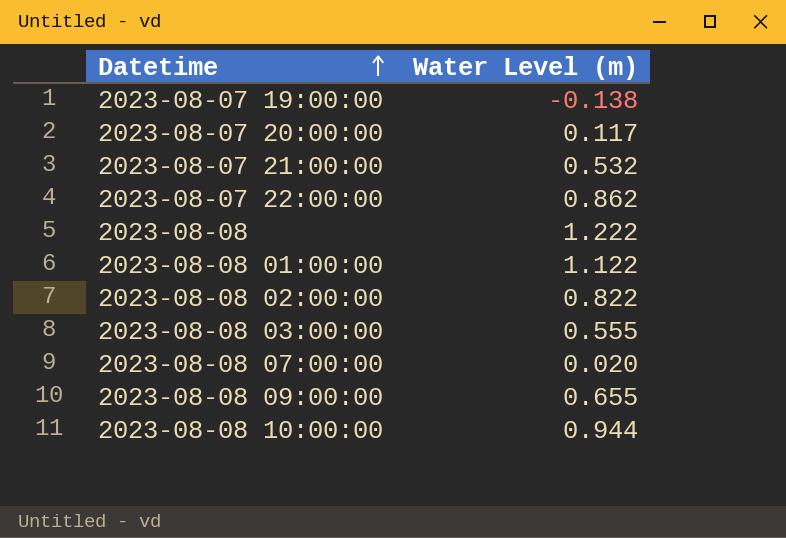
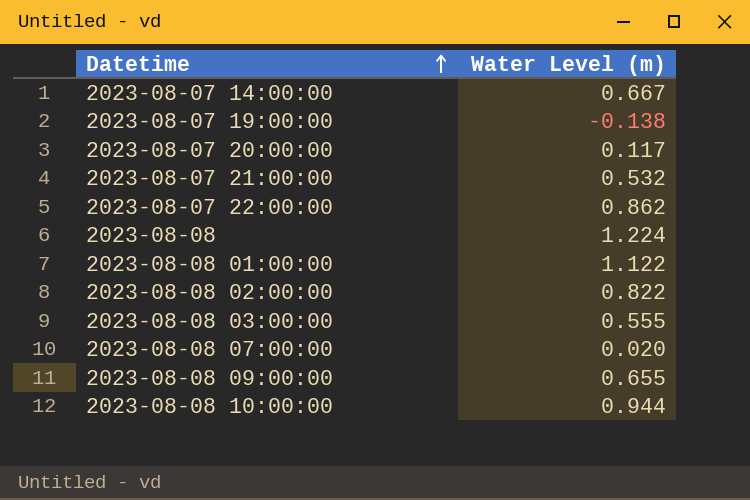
row 2023-08-07 14:00:00: none -> 0.667
2023-08-08 | Water Level (m): 1.222 -> 1.224

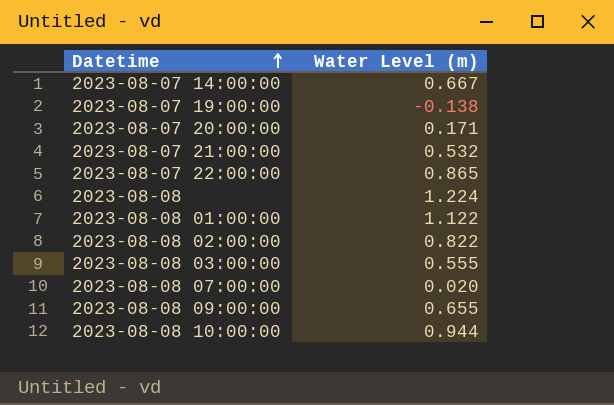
2023-08-07 20:00:00 | Water Level (m): 0.117 -> 0.171
2023-08-07 22:00:00 | Water Level (m): 0.862 -> 0.865

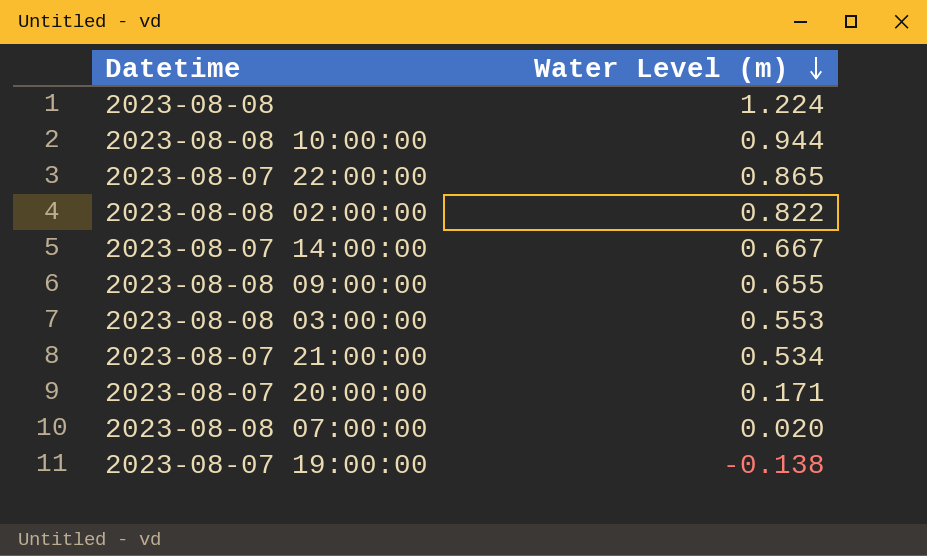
row order: Datetime ascending -> Water Level (m) descending
row 2023-08-08 01:00:00: 1.122 -> none
2023-08-08 03:00:00 | Water Level (m): 0.555 -> 0.553
2023-08-07 21:00:00 | Water Level (m): 0.532 -> 0.534

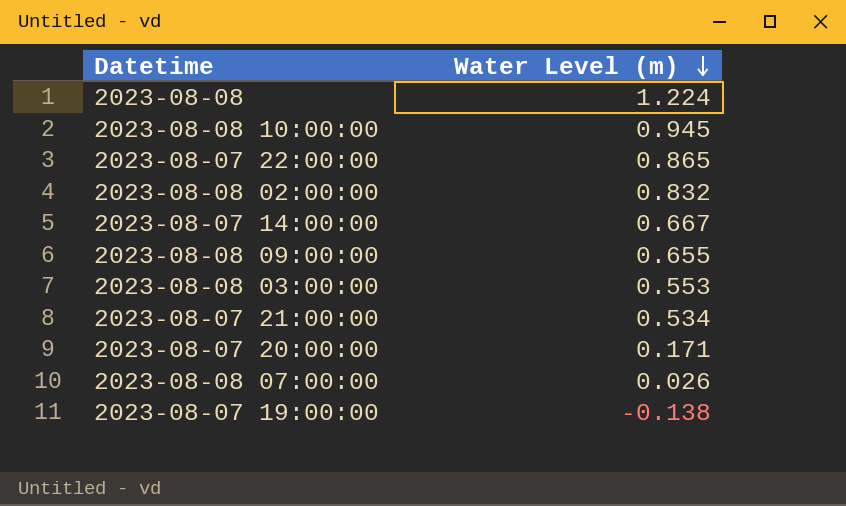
2023-08-08 10:00:00 | Water Level (m): 0.944 -> 0.945
2023-08-08 02:00:00 | Water Level (m): 0.822 -> 0.832
2023-08-08 07:00:00 | Water Level (m): 0.020 -> 0.026

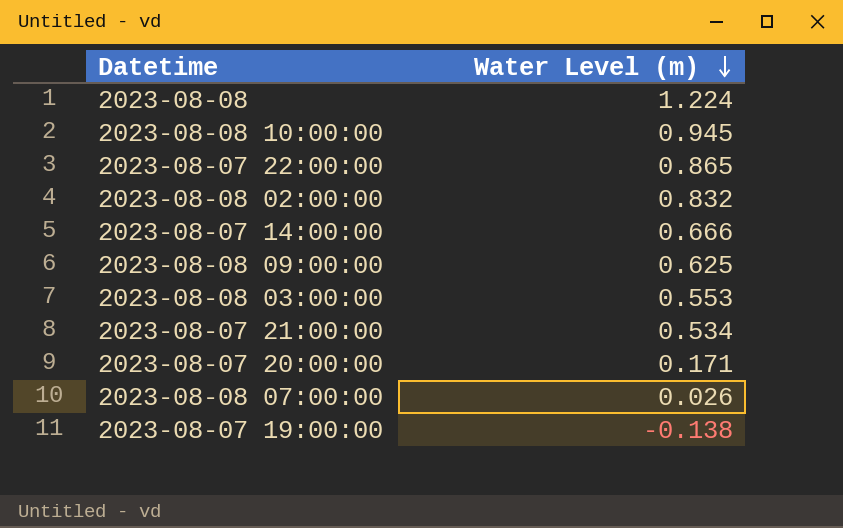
2023-08-07 14:00:00 | Water Level (m): 0.667 -> 0.666
2023-08-08 09:00:00 | Water Level (m): 0.655 -> 0.625

